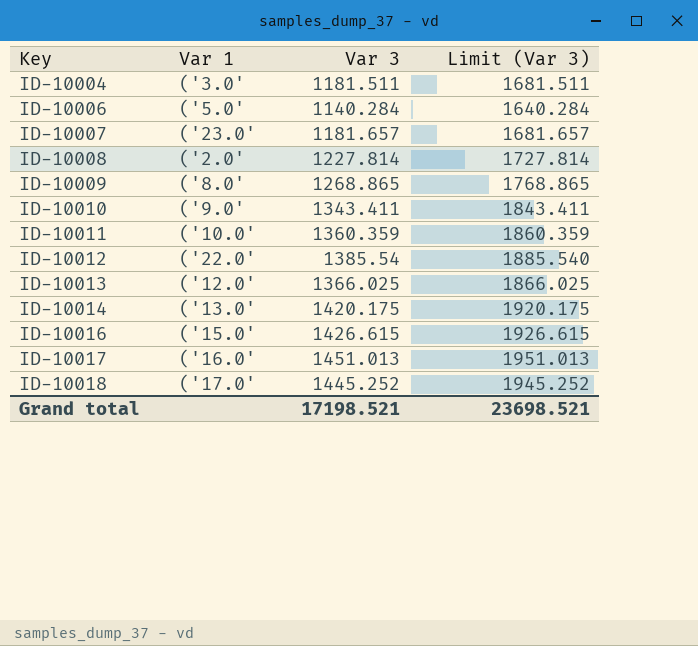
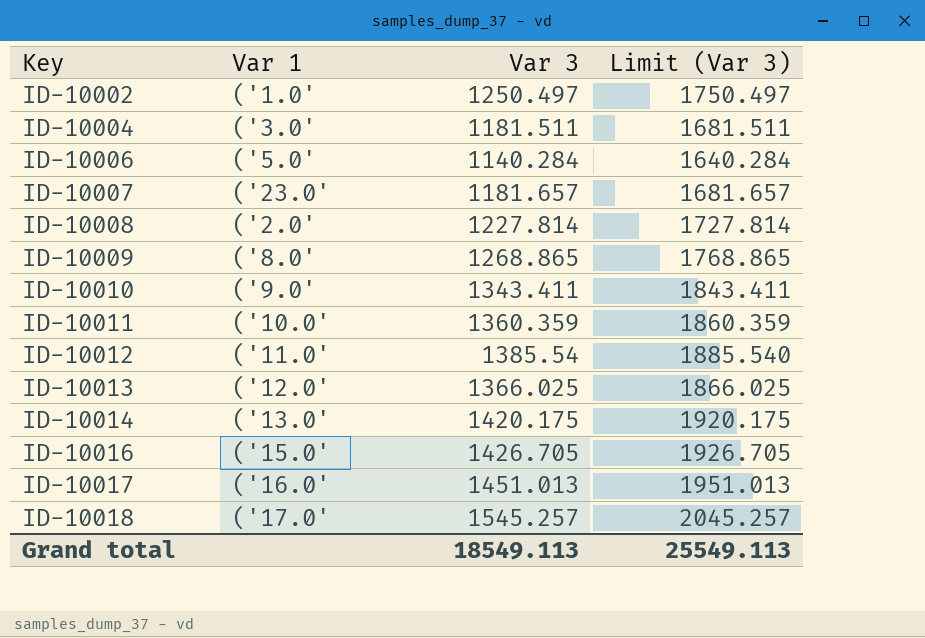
row ID-10002: none -> ('1.0' | 1250.497 | 1750.497
ID-10012 | Var 1: ('22.0' -> ('11.0'
ID-10016 | Var 3: 1426.615 -> 1426.705
ID-10016 | Limit (Var 3): 1926.615 -> 1926.705
ID-10018 | Var 3: 1445.252 -> 1545.257
ID-10018 | Limit (Var 3): 1945.252 -> 2045.257
Grand total | Var 3: 17198.521 -> 18549.113
Grand total | Limit (Var 3): 23698.521 -> 25549.113

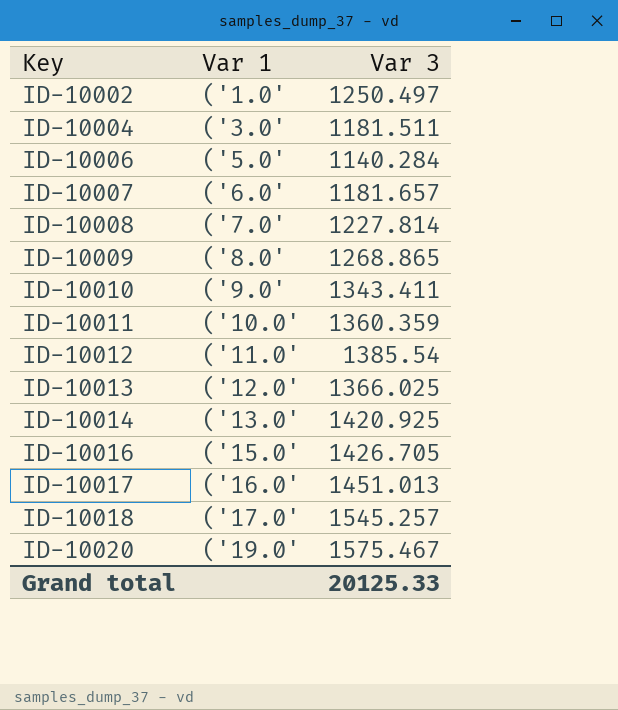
column Limit (Var 3) | formula: [Var 3] + 500 -> none
ID-10007 | Var 1: ('23.0' -> ('6.0'
ID-10008 | Var 1: ('2.0' -> ('7.0'
ID-10014 | Var 3: 1420.175 -> 1420.925
row ID-10020: none -> ('19.0' | 1575.467
Grand total | Var 3: 18549.113 -> 20125.33

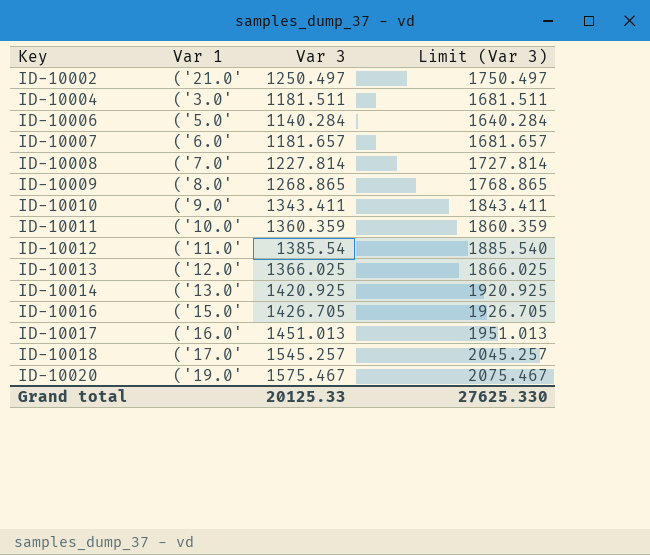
column Limit (Var 3) | formula: none -> [Var 3] + 500
ID-10002 | Var 1: ('1.0' -> ('21.0'

